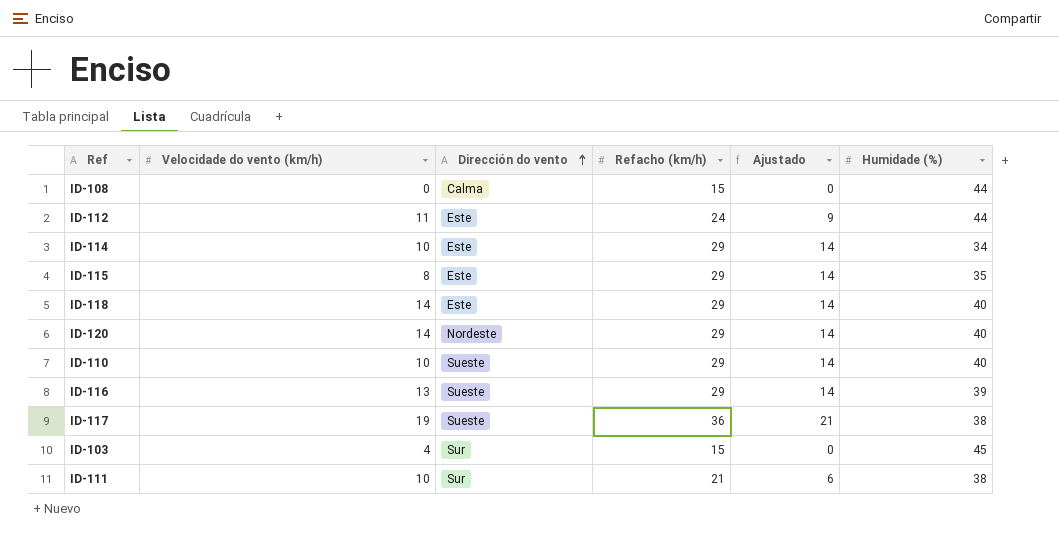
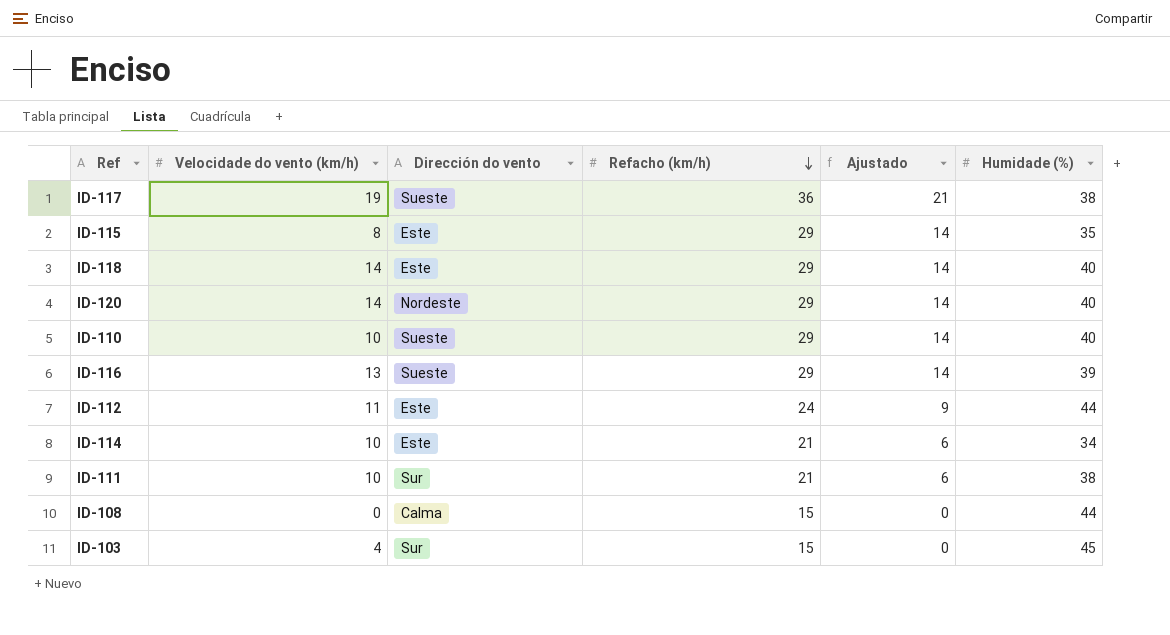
row order: Dirección do vento ascending -> Refacho (km/h) descending
ID-114 | Refacho (km/h): 29 -> 21
ID-114 | Ajustado: 14 -> 6

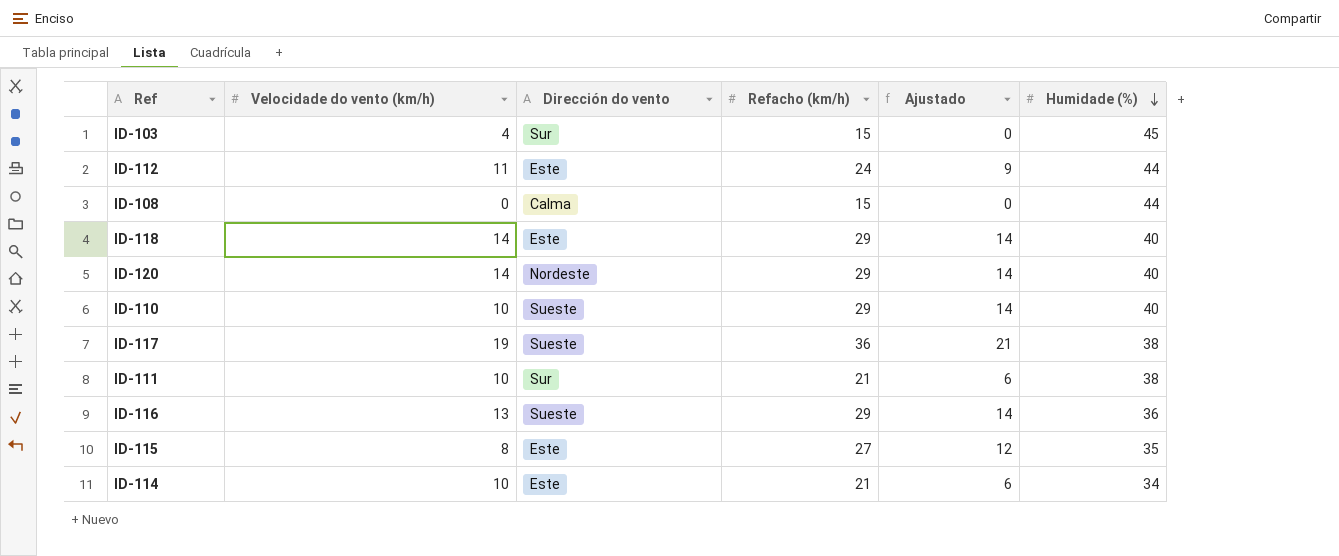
row order: Refacho (km/h) descending -> Humidade (%) descending
ID-116 | Humidade (%): 39 -> 36
ID-115 | Refacho (km/h): 29 -> 27
ID-115 | Ajustado: 14 -> 12

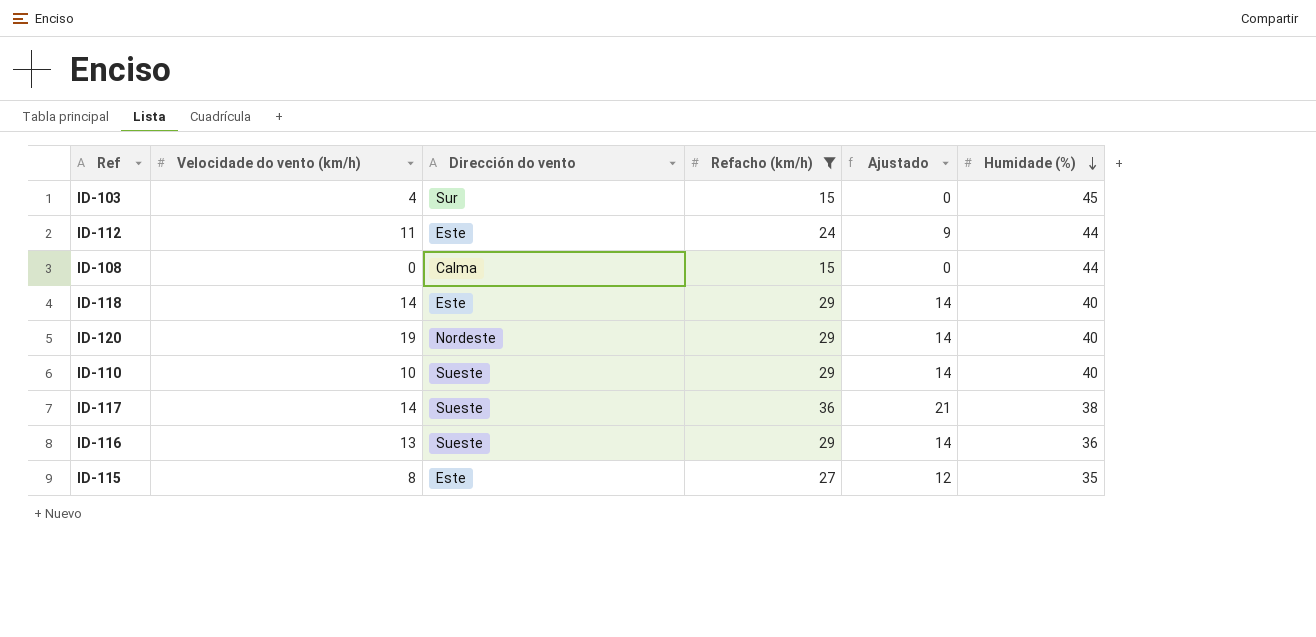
filter: none -> Refacho (km/h) != 21
ID-120 | Velocidade do vento (km/h): 14 -> 19
ID-117 | Velocidade do vento (km/h): 19 -> 14

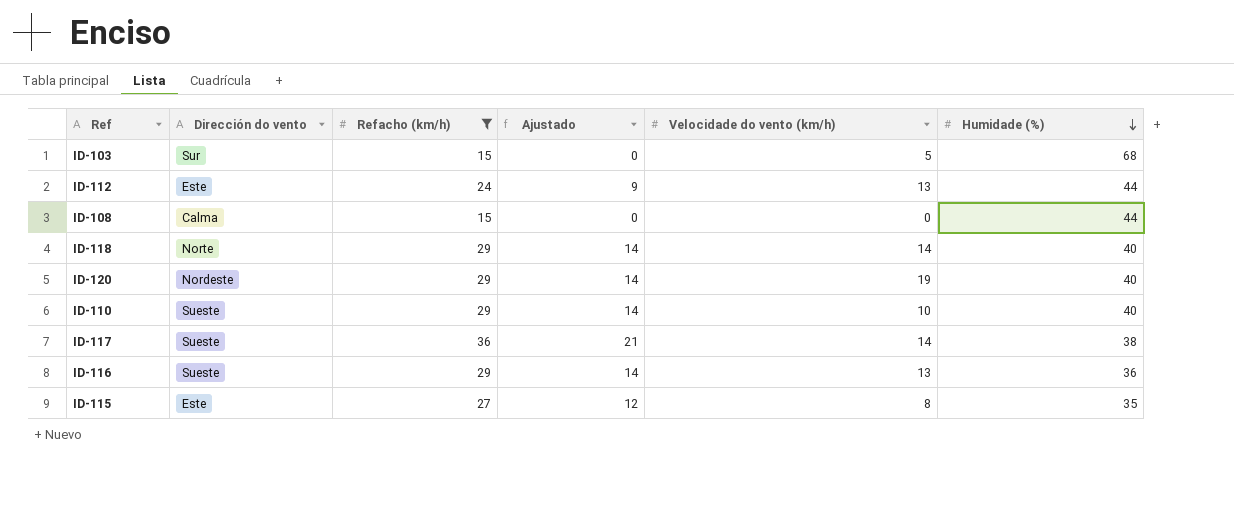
column Velocidade do vento (km/h) | position: 2 -> 5
ID-103 | Velocidade do vento (km/h): 4 -> 5
ID-103 | Humidade (%): 45 -> 68
ID-112 | Velocidade do vento (km/h): 11 -> 13
ID-118 | Dirección do vento: Este -> Norte

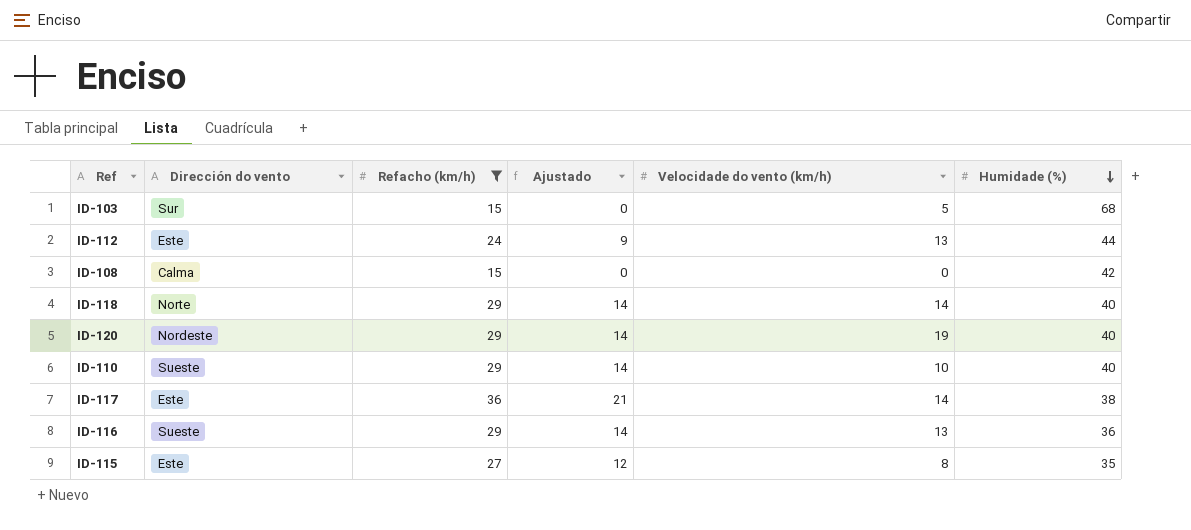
ID-108 | Humidade (%): 44 -> 42
ID-117 | Dirección do vento: Sueste -> Este

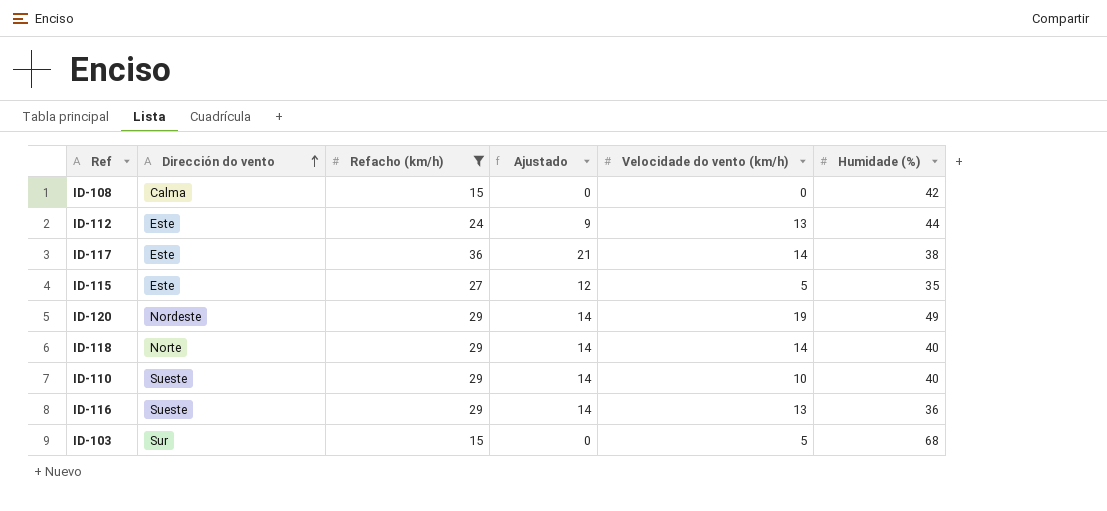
row order: Humidade (%) descending -> Dirección do vento ascending
ID-115 | Velocidade do vento (km/h): 8 -> 5
ID-120 | Humidade (%): 40 -> 49

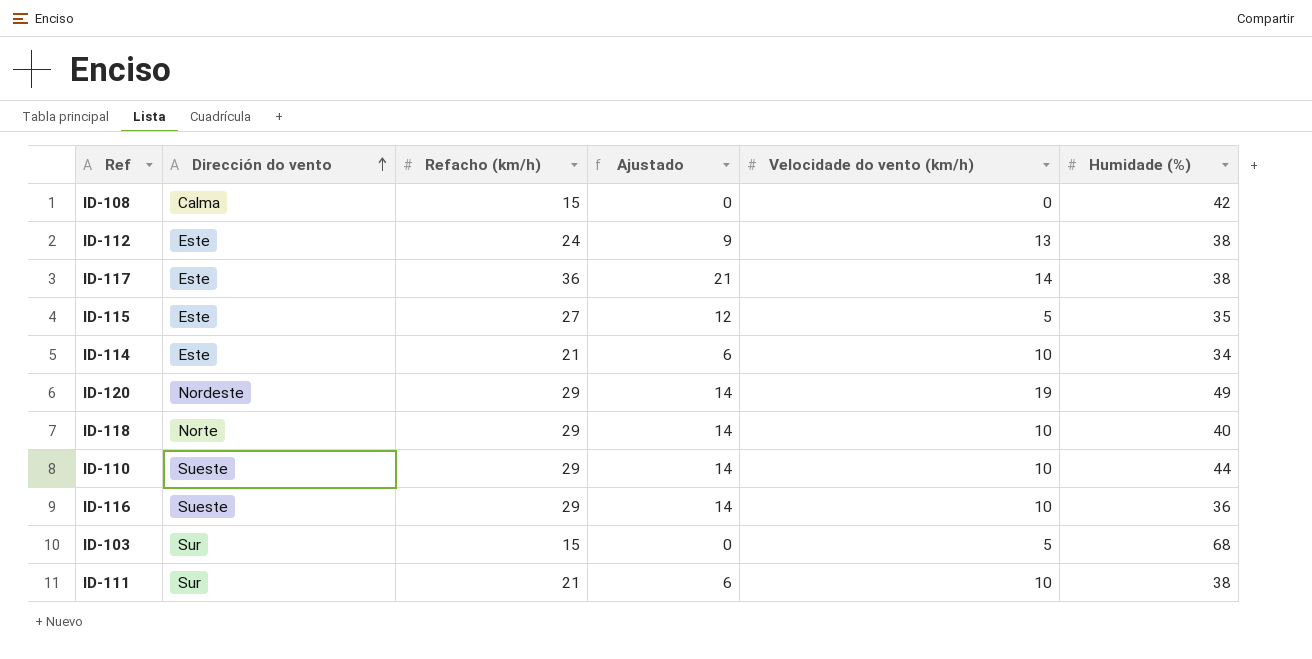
filter: Refacho (km/h) != 21 -> none
ID-112 | Humidade (%): 44 -> 38
ID-118 | Velocidade do vento (km/h): 14 -> 10
ID-110 | Humidade (%): 40 -> 44
ID-116 | Velocidade do vento (km/h): 13 -> 10

